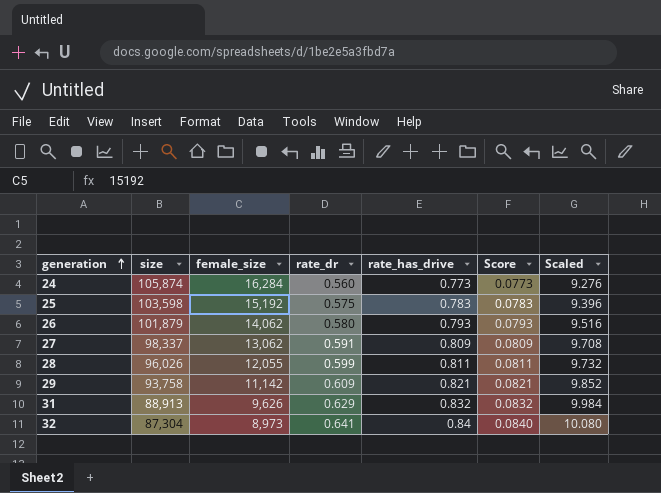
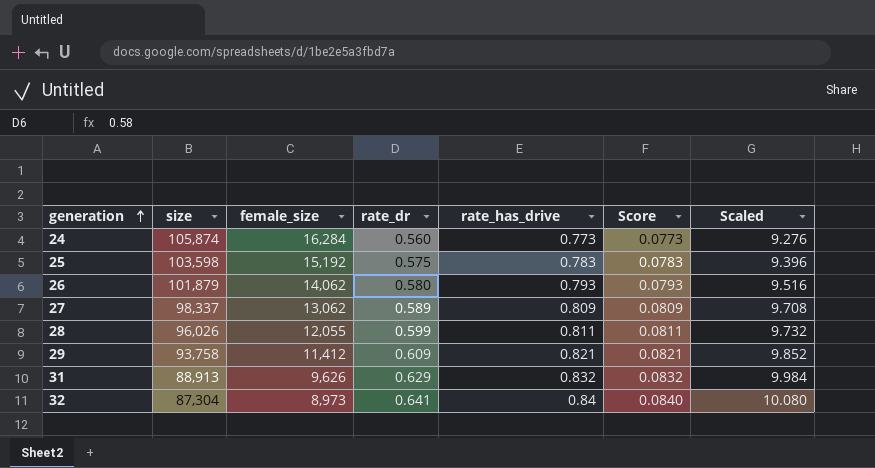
27 | rate_dr: 0.591 -> 0.589
29 | female_size: 11,142 -> 11,412

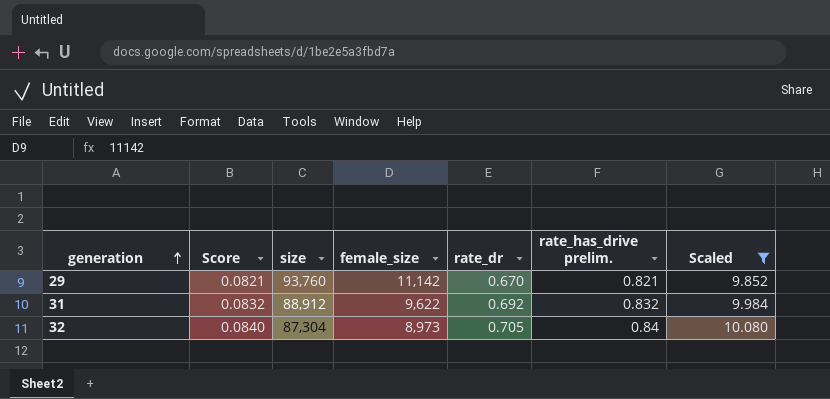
filter: none -> Scaled >= 9.852
column Score | position: 6 -> 2
column name: rate_has_drive -> rate_has_drive prelim.
29 | size: 93,758 -> 93,760
29 | female_size: 11,412 -> 11,142
29 | rate_dr: 0.609 -> 0.670
31 | size: 88,913 -> 88,912
31 | female_size: 9,626 -> 9,622
31 | rate_dr: 0.629 -> 0.692
32 | rate_dr: 0.641 -> 0.705

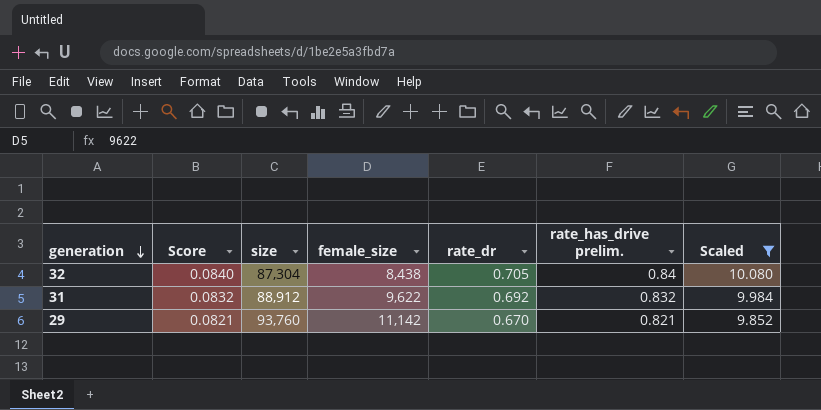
row order: generation ascending -> generation descending
32 | female_size: 8,973 -> 8,438

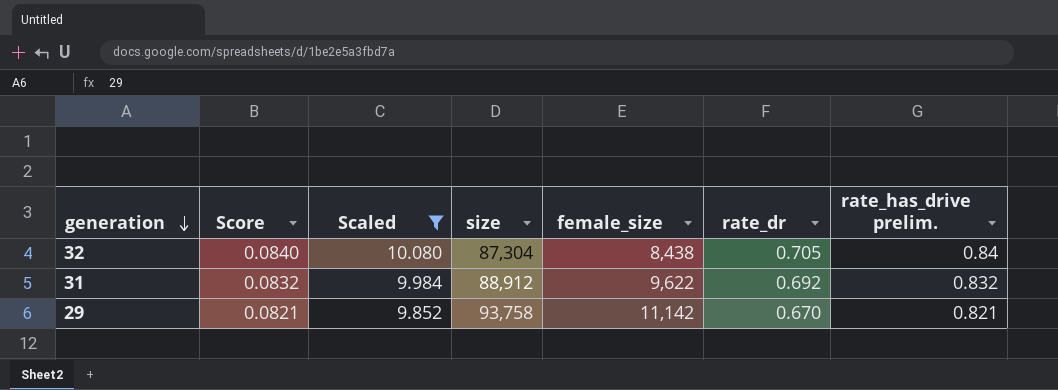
column Scaled | position: 7 -> 3
29 | size: 93,760 -> 93,758

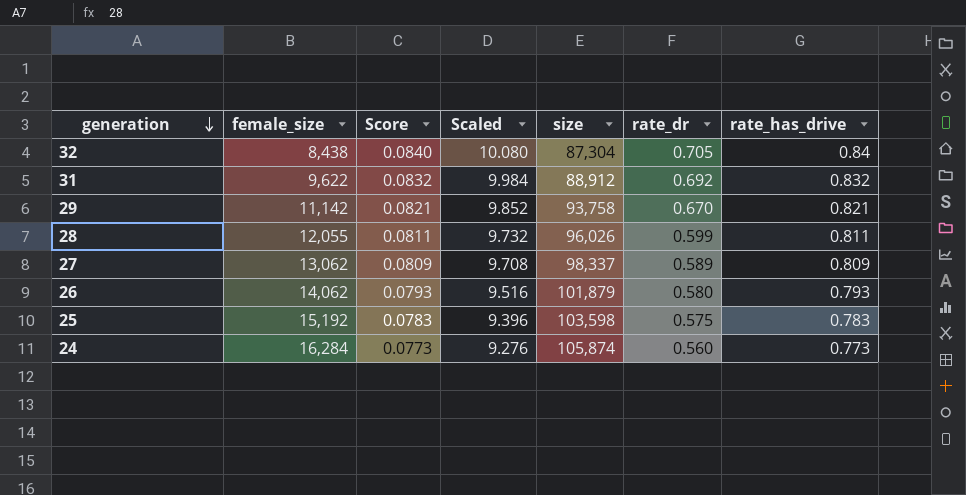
filter: Scaled >= 9.852 -> none
column female_size | position: 5 -> 2
column name: rate_has_drive prelim. -> rate_has_drive

